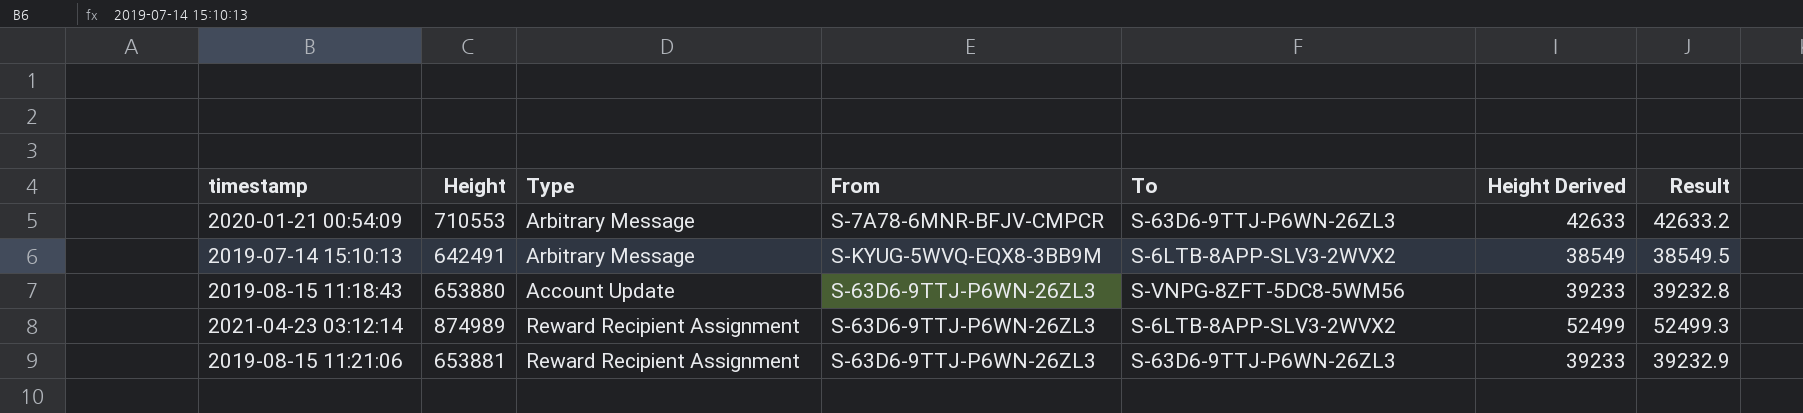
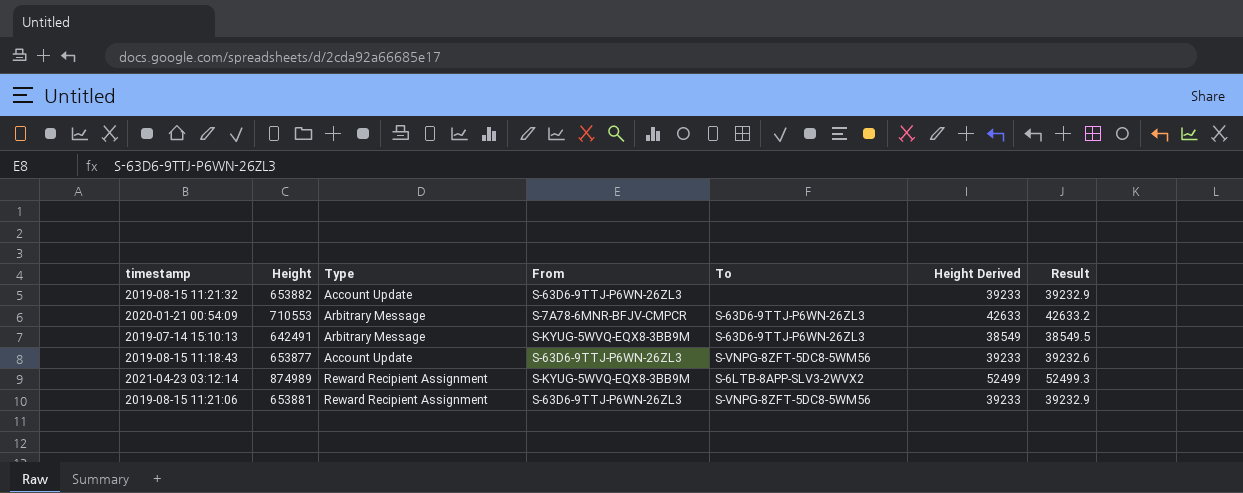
row 2019-08-15 11:21:32: none -> 653882 | Account Update | S-63D6-9TTJ-P6WN-26ZL3 | none | 39233 | 39232.9
2019-07-14 15:10:13 | To: S-6LTB-8APP-SLV3-2WVX2 -> S-63D6-9TTJ-P6WN-26ZL3
2019-08-15 11:18:43 | Height: 653880 -> 653877
2019-08-15 11:18:43 | Result: 39232.8 -> 39232.6
2021-04-23 03:12:14 | From: S-63D6-9TTJ-P6WN-26ZL3 -> S-KYUG-5WVQ-EQX8-3BB9M
2019-08-15 11:21:06 | To: S-63D6-9TTJ-P6WN-26ZL3 -> S-VNPG-8ZFT-5DC8-5WM56

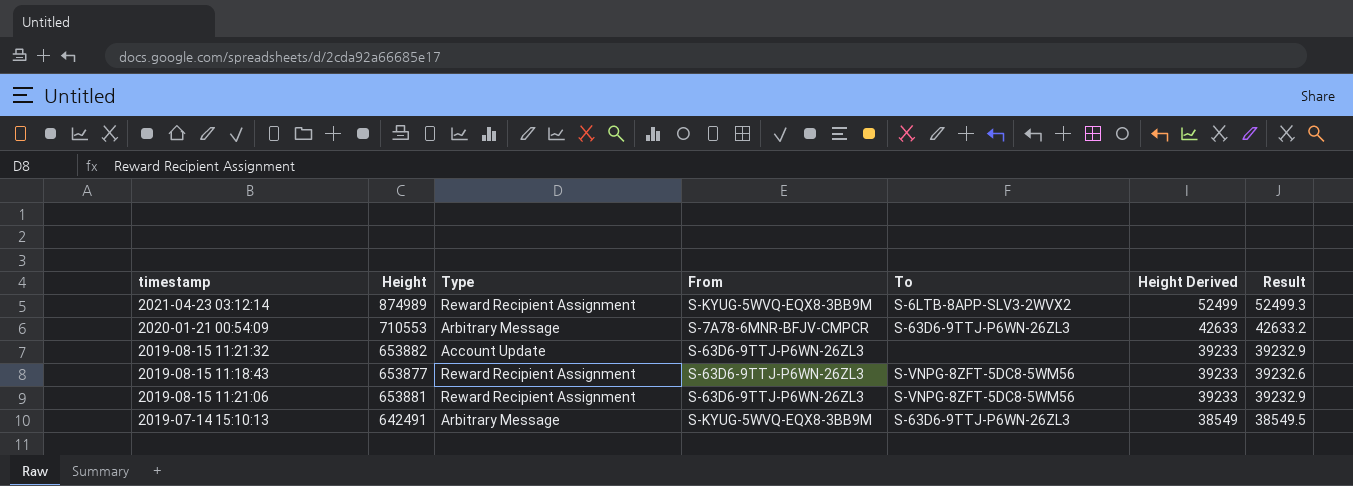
row order: none -> Height Derived descending
2019-08-15 11:18:43 | Type: Account Update -> Reward Recipient Assignment

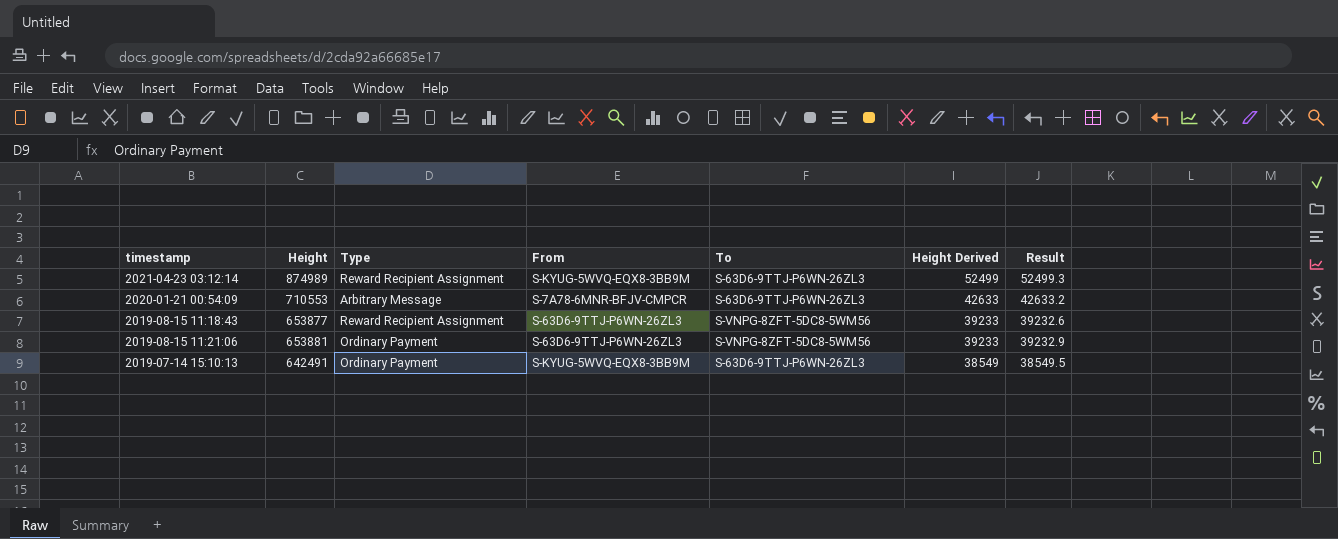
row 2019-08-15 11:21:32: 653882 | Account Update | S-63D6-9TTJ-P6WN-26ZL3 | none | 39233 | 39232.9 -> none
2021-04-23 03:12:14 | To: S-6LTB-8APP-SLV3-2WVX2 -> S-63D6-9TTJ-P6WN-26ZL3
2019-08-15 11:21:06 | Type: Reward Recipient Assignment -> Ordinary Payment
2019-07-14 15:10:13 | Type: Arbitrary Message -> Ordinary Payment

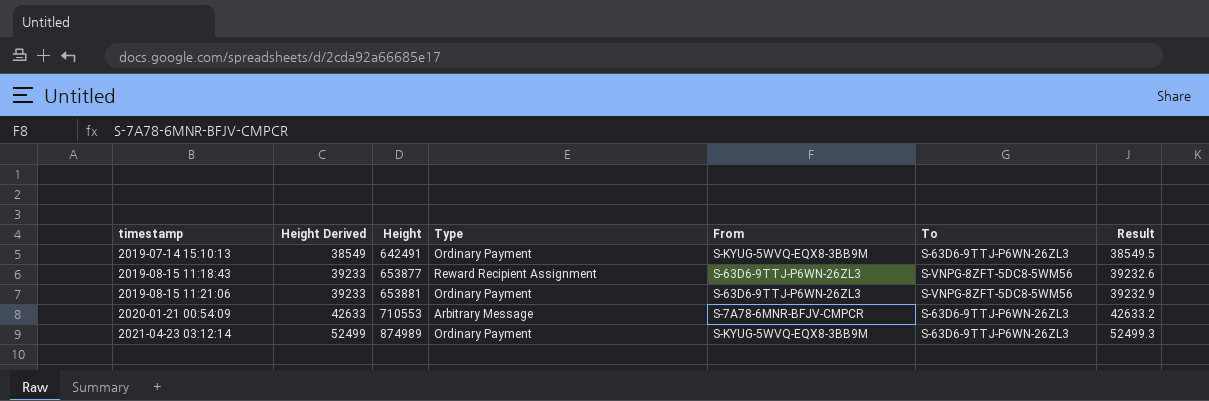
row order: Height Derived descending -> timestamp ascending
column Height Derived | position: 6 -> 2
2021-04-23 03:12:14 | Type: Reward Recipient Assignment -> Ordinary Payment

